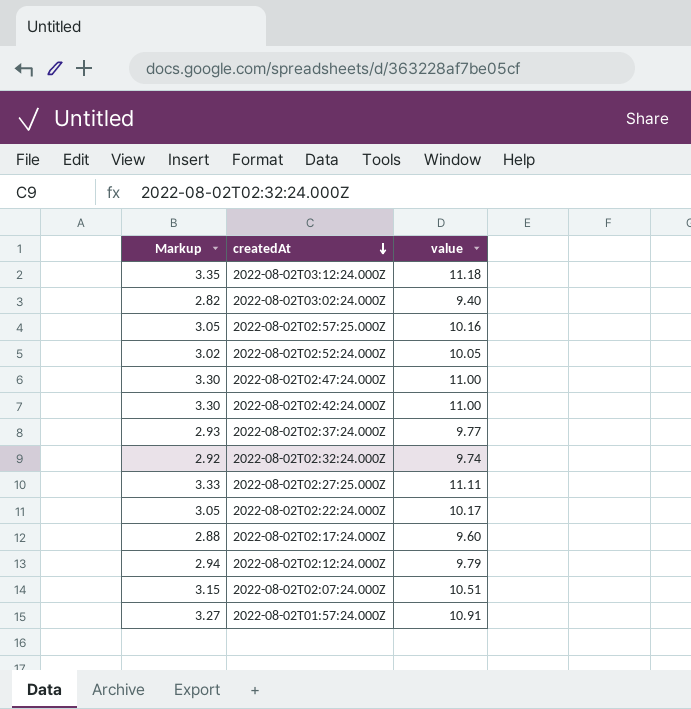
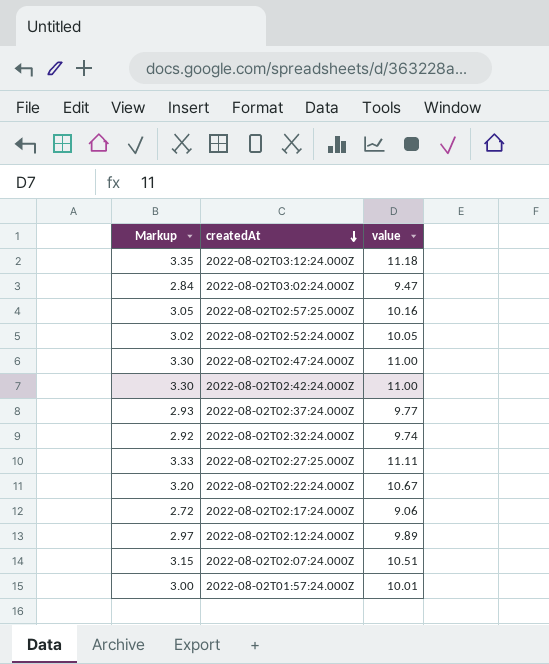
2022-08-02T03:02:24.000Z | Markup: 2.82 -> 2.84
2022-08-02T03:02:24.000Z | value: 9.40 -> 9.47
2022-08-02T02:22:24.000Z | Markup: 3.05 -> 3.20
2022-08-02T02:22:24.000Z | value: 10.17 -> 10.67
2022-08-02T02:17:24.000Z | Markup: 2.88 -> 2.72
2022-08-02T02:17:24.000Z | value: 9.60 -> 9.06
2022-08-02T02:12:24.000Z | Markup: 2.94 -> 2.97
2022-08-02T02:12:24.000Z | value: 9.79 -> 9.89
2022-08-02T01:57:24.000Z | Markup: 3.27 -> 3.00
2022-08-02T01:57:24.000Z | value: 10.91 -> 10.01

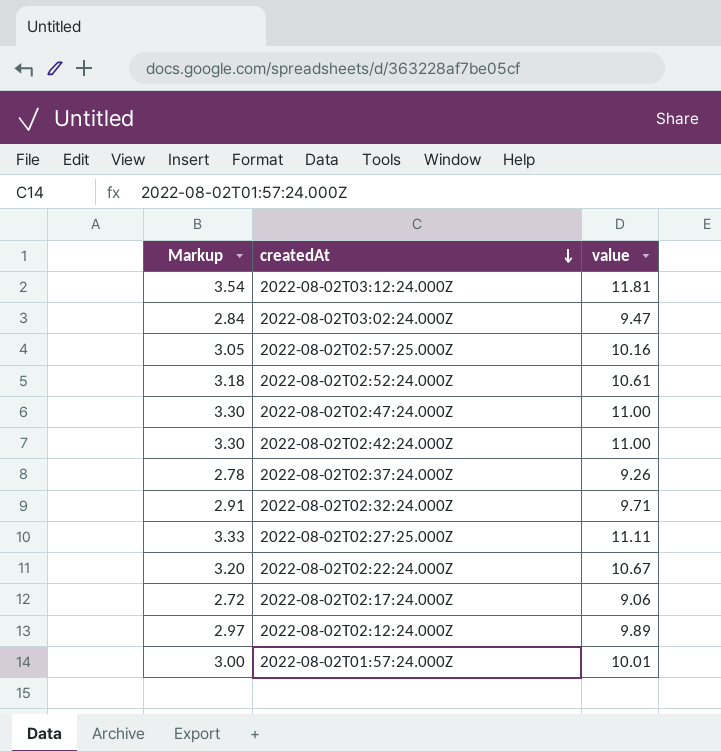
row 2022-08-02T02:07:24.000Z: 3.15 | 10.51 -> none
2022-08-02T03:12:24.000Z | Markup: 3.35 -> 3.54
2022-08-02T03:12:24.000Z | value: 11.18 -> 11.81
2022-08-02T02:52:24.000Z | Markup: 3.02 -> 3.18
2022-08-02T02:52:24.000Z | value: 10.05 -> 10.61
2022-08-02T02:37:24.000Z | Markup: 2.93 -> 2.78
2022-08-02T02:37:24.000Z | value: 9.77 -> 9.26
2022-08-02T02:32:24.000Z | Markup: 2.92 -> 2.91
2022-08-02T02:32:24.000Z | value: 9.74 -> 9.71

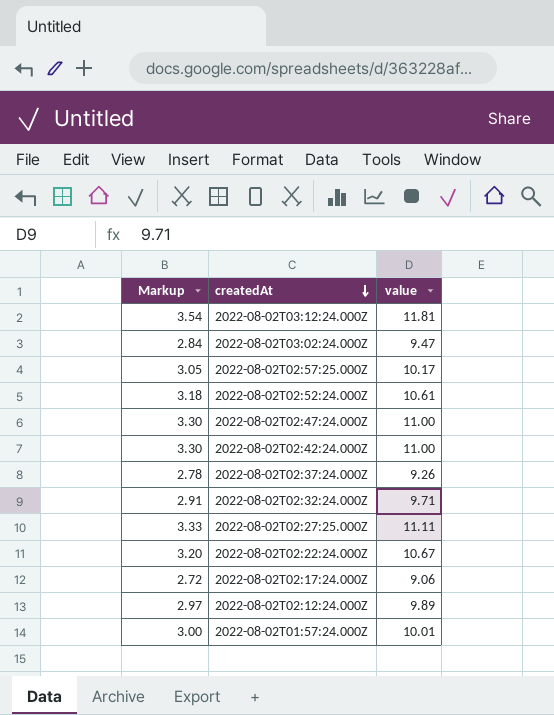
2022-08-02T02:57:25.000Z | value: 10.16 -> 10.17

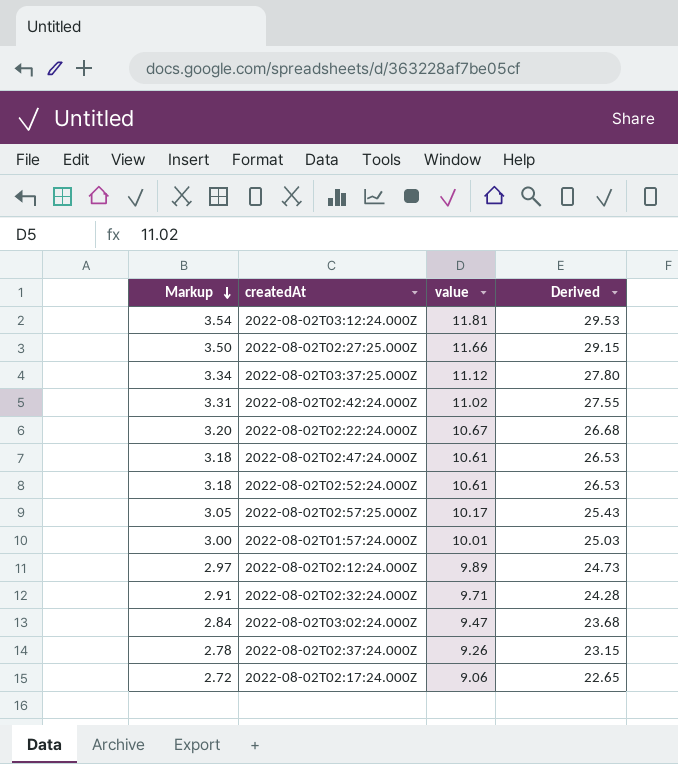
row order: createdAt descending -> Markup descending
column Derived | formula: none -> [value] * 2.5
2022-08-02T02:27:25.000Z | Markup: 3.33 -> 3.50
2022-08-02T02:27:25.000Z | value: 11.11 -> 11.66
row 2022-08-02T03:37:25.000Z: none -> 3.34 | 11.12 | 27.80
2022-08-02T02:42:24.000Z | Markup: 3.30 -> 3.31
2022-08-02T02:42:24.000Z | value: 11.00 -> 11.02
2022-08-02T02:47:24.000Z | Markup: 3.30 -> 3.18
2022-08-02T02:47:24.000Z | value: 11.00 -> 10.61

